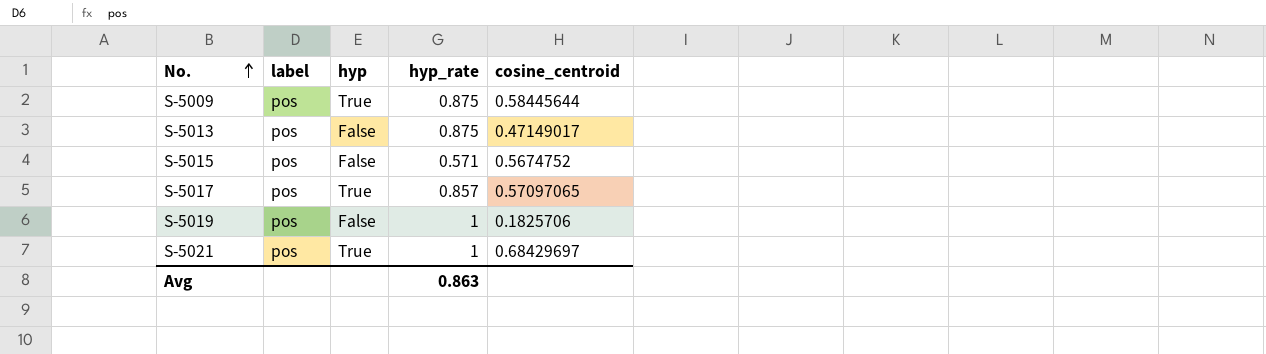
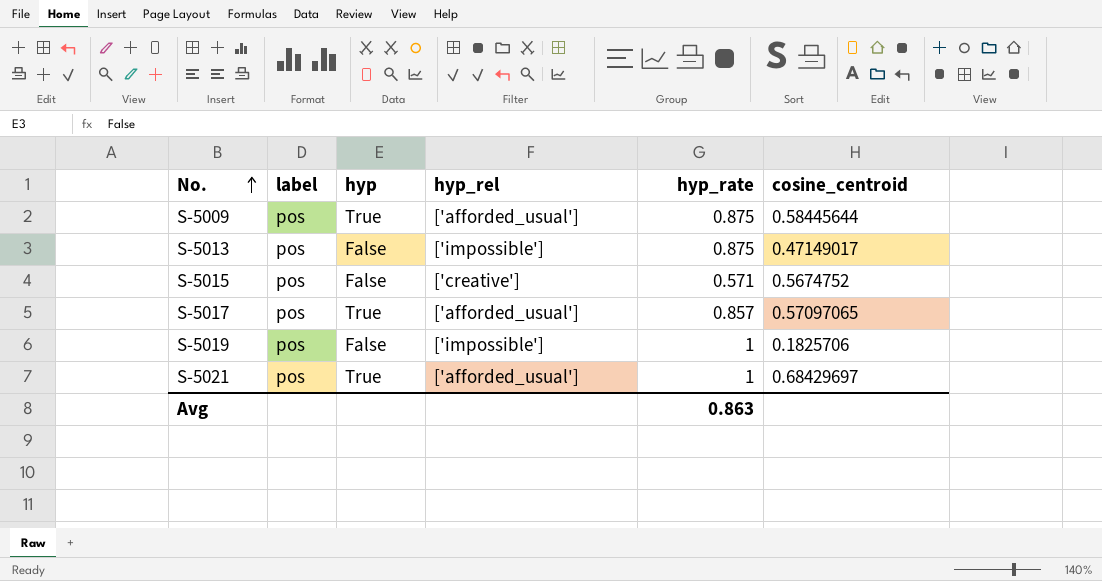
column hyp_rel | position: none -> 4

